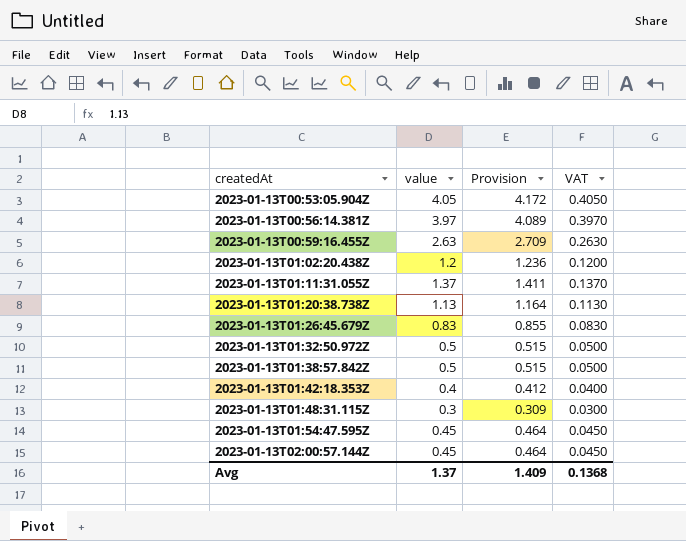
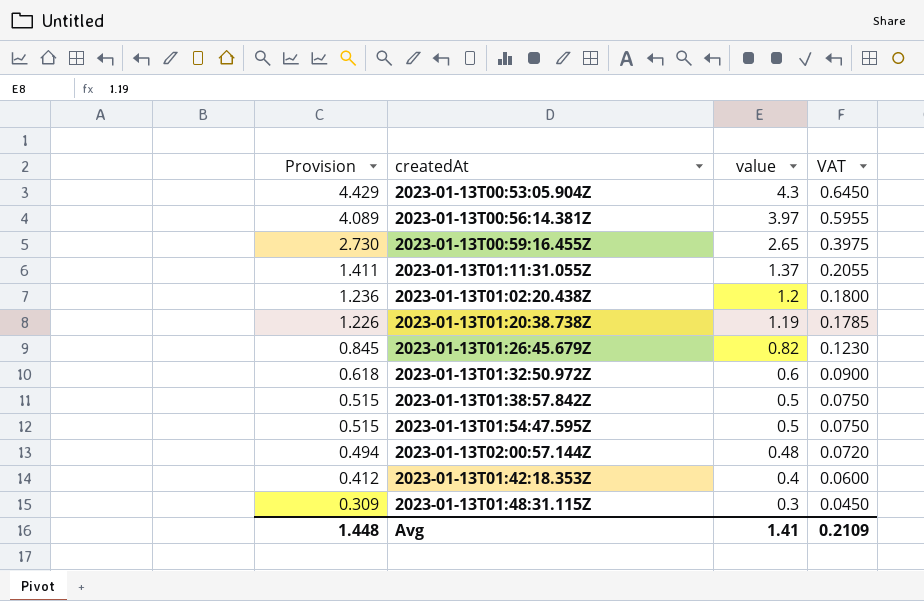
row order: createdAt ascending -> Provision descending
column Provision | position: 3 -> 1
column VAT | formula: [value] * 0.1 -> [value] * 0.15
2023-01-13T00:53:05.904Z | Provision: 4.172 -> 4.429
2023-01-13T00:53:05.904Z | value: 4.05 -> 4.3
2023-01-13T00:59:16.455Z | Provision: 2.709 -> 2.730
2023-01-13T00:59:16.455Z | value: 2.63 -> 2.65
2023-01-13T01:20:38.738Z | Provision: 1.164 -> 1.226
2023-01-13T01:20:38.738Z | value: 1.13 -> 1.19
2023-01-13T01:26:45.679Z | Provision: 0.855 -> 0.845
2023-01-13T01:26:45.679Z | value: 0.83 -> 0.82
2023-01-13T01:32:50.972Z | Provision: 0.515 -> 0.618
2023-01-13T01:32:50.972Z | value: 0.5 -> 0.6
2023-01-13T01:54:47.595Z | Provision: 0.464 -> 0.515
2023-01-13T01:54:47.595Z | value: 0.45 -> 0.5
2023-01-13T02:00:57.144Z | Provision: 0.464 -> 0.494
2023-01-13T02:00:57.144Z | value: 0.45 -> 0.48
Avg | Provision: 1.409 -> 1.448
Avg | value: 1.37 -> 1.41
Avg | VAT: 0.1368 -> 0.2109

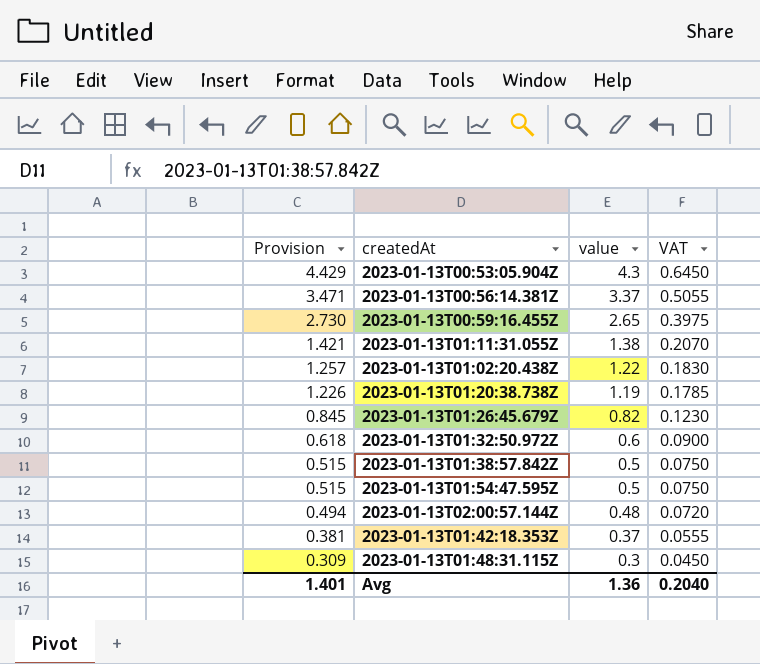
2023-01-13T00:56:14.381Z | Provision: 4.089 -> 3.471
2023-01-13T00:56:14.381Z | value: 3.97 -> 3.37
2023-01-13T00:56:14.381Z | VAT: 0.5955 -> 0.5055
2023-01-13T01:11:31.055Z | Provision: 1.411 -> 1.421
2023-01-13T01:11:31.055Z | value: 1.37 -> 1.38
2023-01-13T01:11:31.055Z | VAT: 0.2055 -> 0.2070
2023-01-13T01:02:20.438Z | Provision: 1.236 -> 1.257
2023-01-13T01:02:20.438Z | value: 1.2 -> 1.22
2023-01-13T01:02:20.438Z | VAT: 0.1800 -> 0.1830
2023-01-13T01:42:18.353Z | Provision: 0.412 -> 0.381
2023-01-13T01:42:18.353Z | value: 0.4 -> 0.37
2023-01-13T01:42:18.353Z | VAT: 0.0600 -> 0.0555
Avg | Provision: 1.448 -> 1.401
Avg | value: 1.41 -> 1.36
Avg | VAT: 0.2109 -> 0.2040

